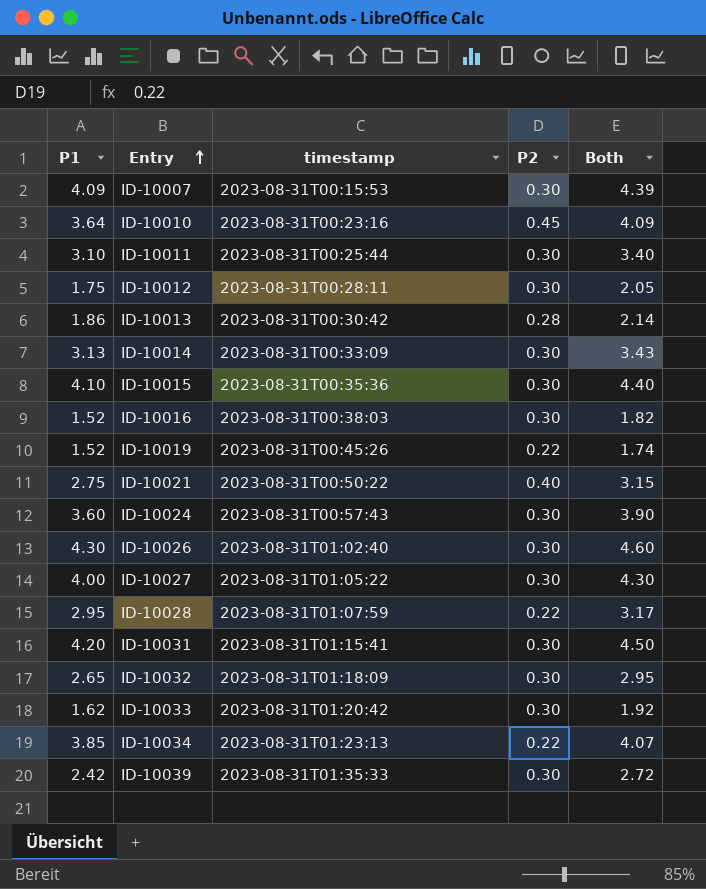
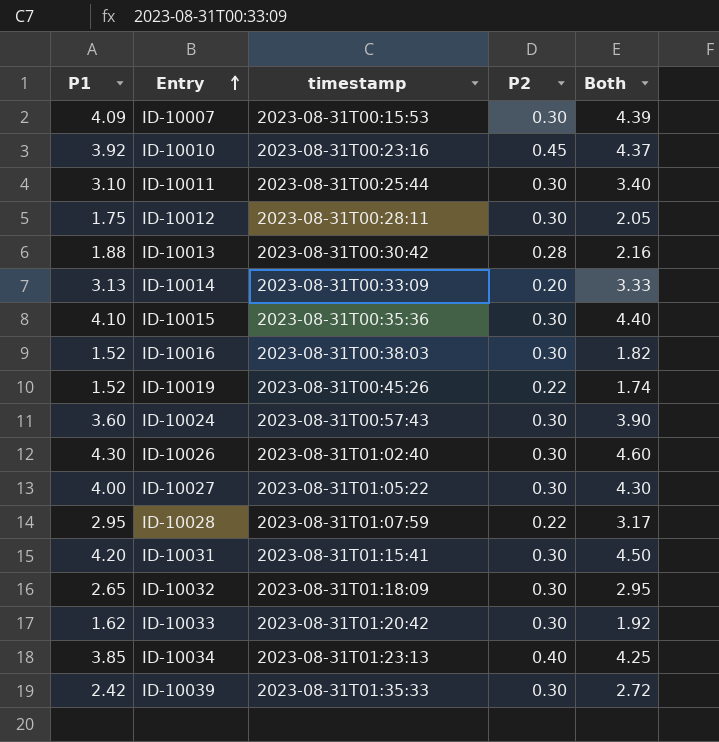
row ID-10021: 2.75 | 2023-08-31T00:50:22 | 0.40 | 3.15 -> none
ID-10010 | P1: 3.64 -> 3.92
ID-10010 | Both: 4.09 -> 4.37
ID-10013 | P1: 1.86 -> 1.88
ID-10013 | Both: 2.14 -> 2.16
ID-10014 | P2: 0.30 -> 0.20
ID-10014 | Both: 3.43 -> 3.33
ID-10034 | P2: 0.22 -> 0.40
ID-10034 | Both: 4.07 -> 4.25

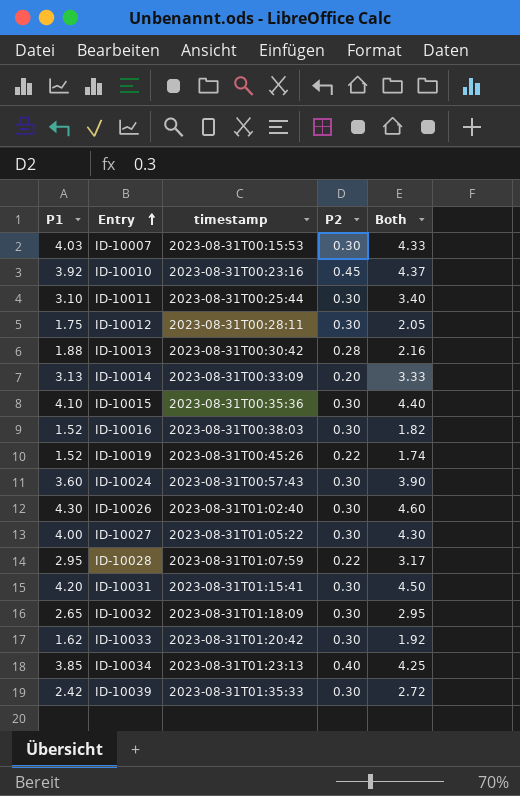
ID-10007 | P1: 4.09 -> 4.03
ID-10007 | Both: 4.39 -> 4.33

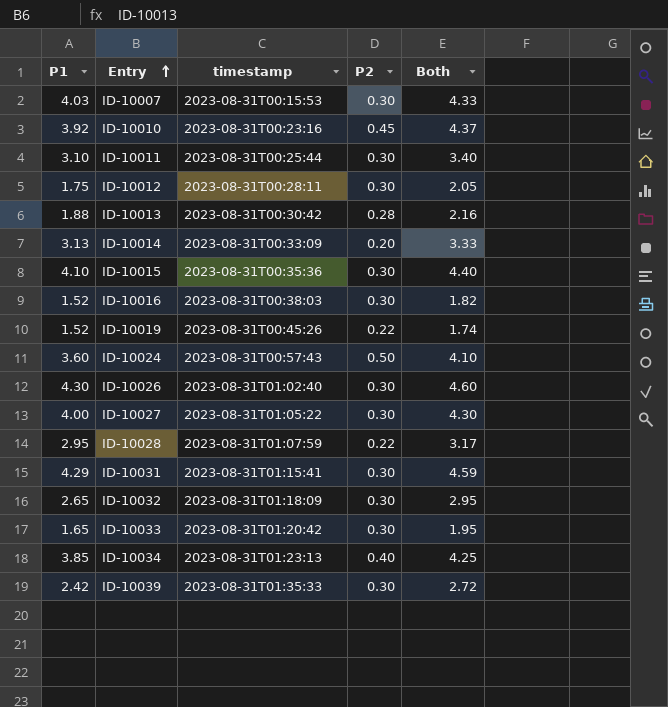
ID-10024 | P2: 0.30 -> 0.50
ID-10024 | Both: 3.90 -> 4.10
ID-10031 | P1: 4.20 -> 4.29
ID-10031 | Both: 4.50 -> 4.59
ID-10033 | P1: 1.62 -> 1.65
ID-10033 | Both: 1.92 -> 1.95

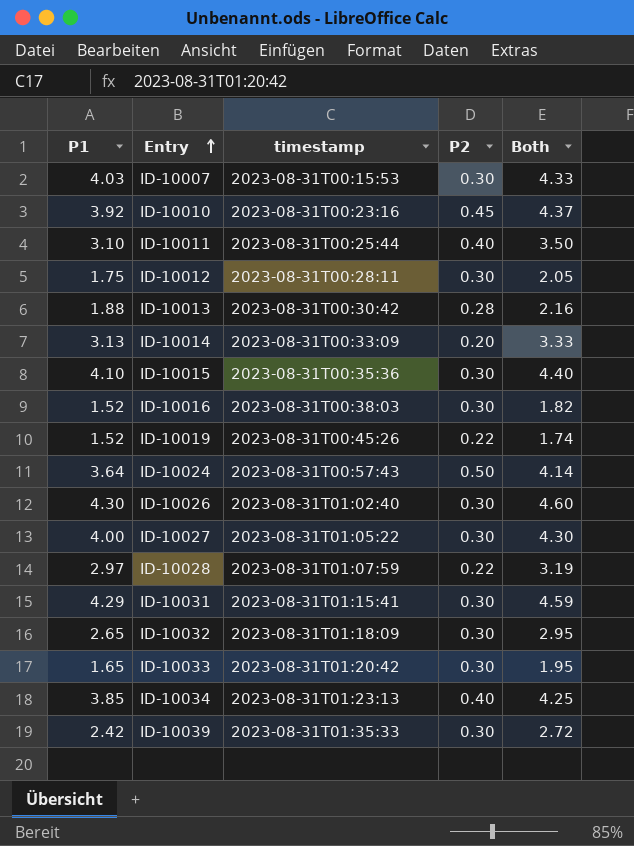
ID-10011 | P2: 0.30 -> 0.40
ID-10011 | Both: 3.40 -> 3.50
ID-10024 | P1: 3.60 -> 3.64
ID-10024 | Both: 4.10 -> 4.14
ID-10028 | P1: 2.95 -> 2.97
ID-10028 | Both: 3.17 -> 3.19

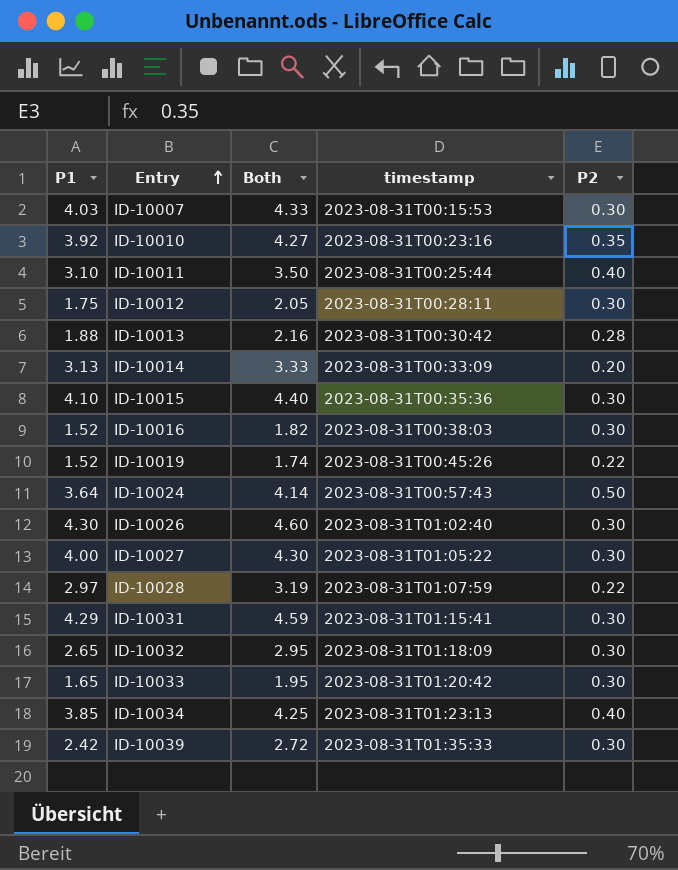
column Both | position: 5 -> 3
ID-10010 | Both: 4.37 -> 4.27
ID-10010 | P2: 0.45 -> 0.35

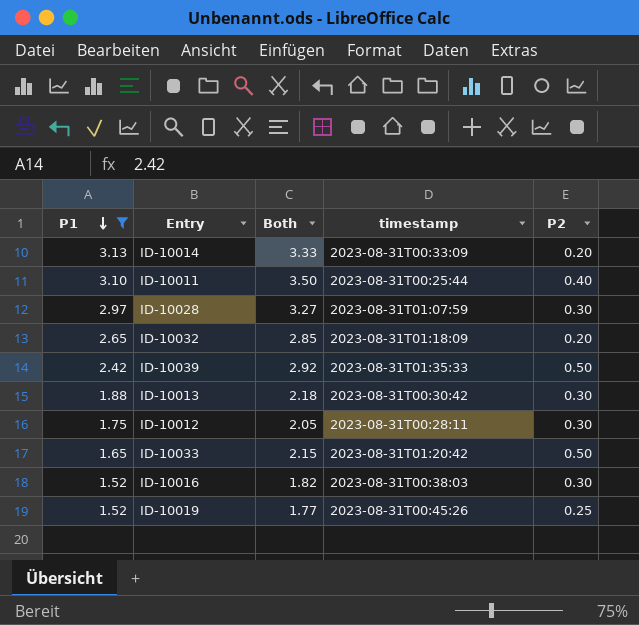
filter: none -> P1 <= 3.13
row order: Entry ascending -> P1 descending
ID-10028 | Both: 3.19 -> 3.27
ID-10028 | P2: 0.22 -> 0.30
ID-10032 | Both: 2.95 -> 2.85
ID-10032 | P2: 0.30 -> 0.20
ID-10039 | Both: 2.72 -> 2.92
ID-10039 | P2: 0.30 -> 0.50
ID-10013 | Both: 2.16 -> 2.18
ID-10013 | P2: 0.28 -> 0.30
ID-10033 | Both: 1.95 -> 2.15
ID-10033 | P2: 0.30 -> 0.50
ID-10019 | Both: 1.74 -> 1.77
ID-10019 | P2: 0.22 -> 0.25

